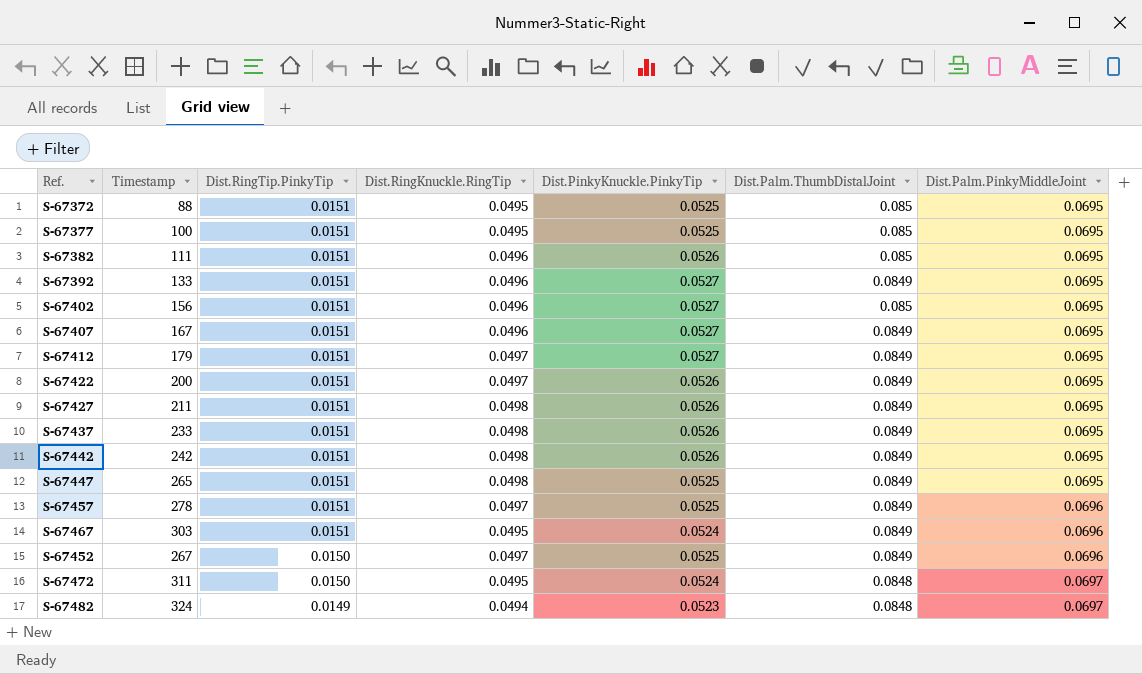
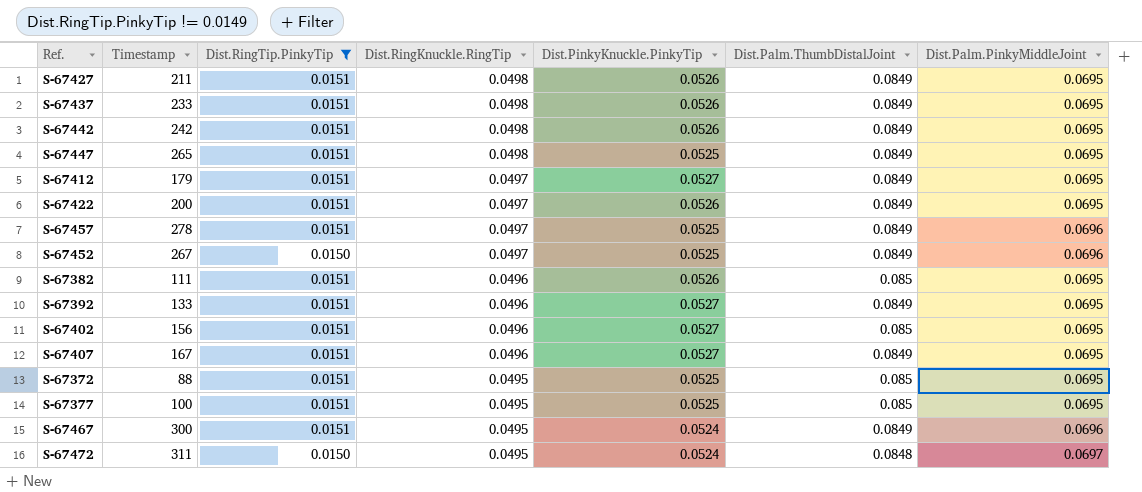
filter: none -> Dist.RingTip.PinkyTip != 0.0149
row order: Dist.RingTip.PinkyTip descending -> Dist.RingKnuckle.RingTip descending
S-67467 | Timestamp: 303 -> 300

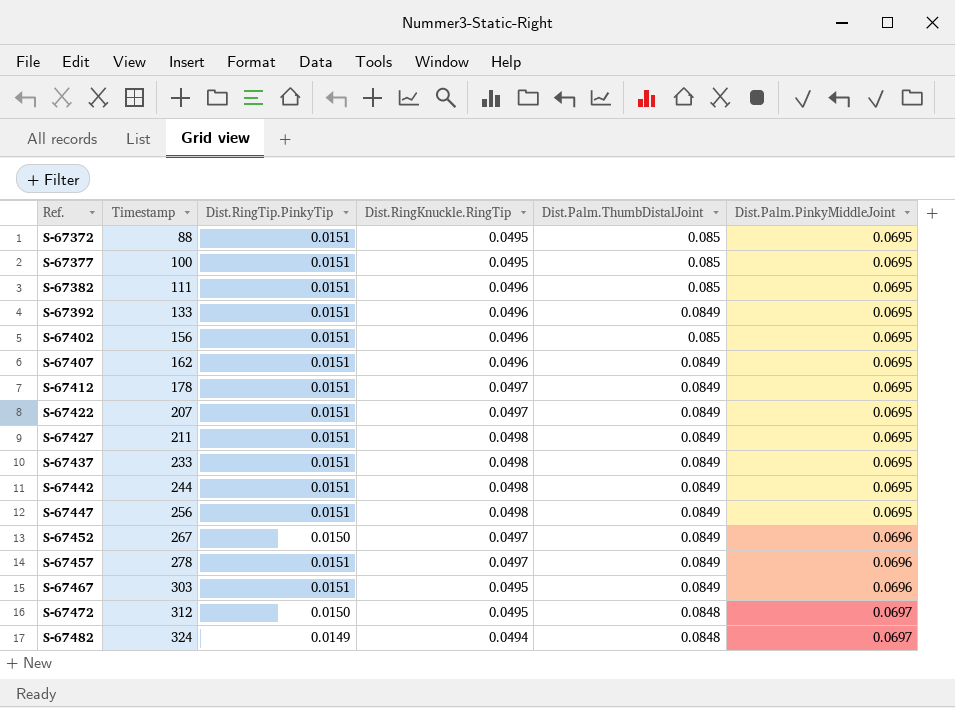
filter: Dist.RingTip.PinkyTip != 0.0149 -> none
row order: Dist.RingKnuckle.RingTip descending -> Ref. ascending
column Dist.PinkyKnuckle.PinkyTip | position: 5 -> none
S-67407 | Timestamp: 167 -> 162
S-67412 | Timestamp: 179 -> 178
S-67422 | Timestamp: 200 -> 207
S-67442 | Timestamp: 242 -> 244
S-67447 | Timestamp: 265 -> 256
S-67467 | Timestamp: 300 -> 303
S-67472 | Timestamp: 311 -> 312

